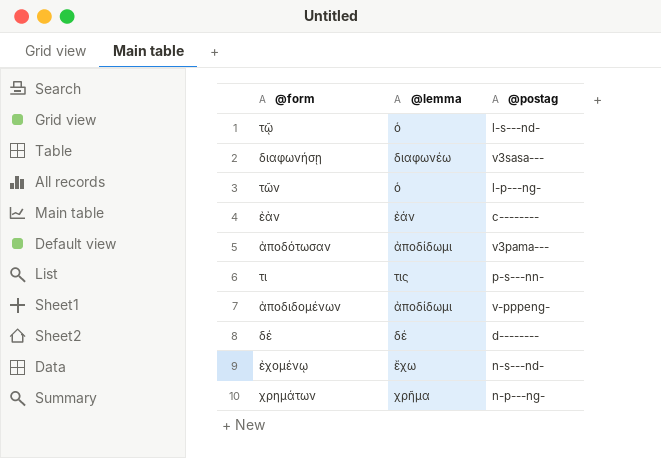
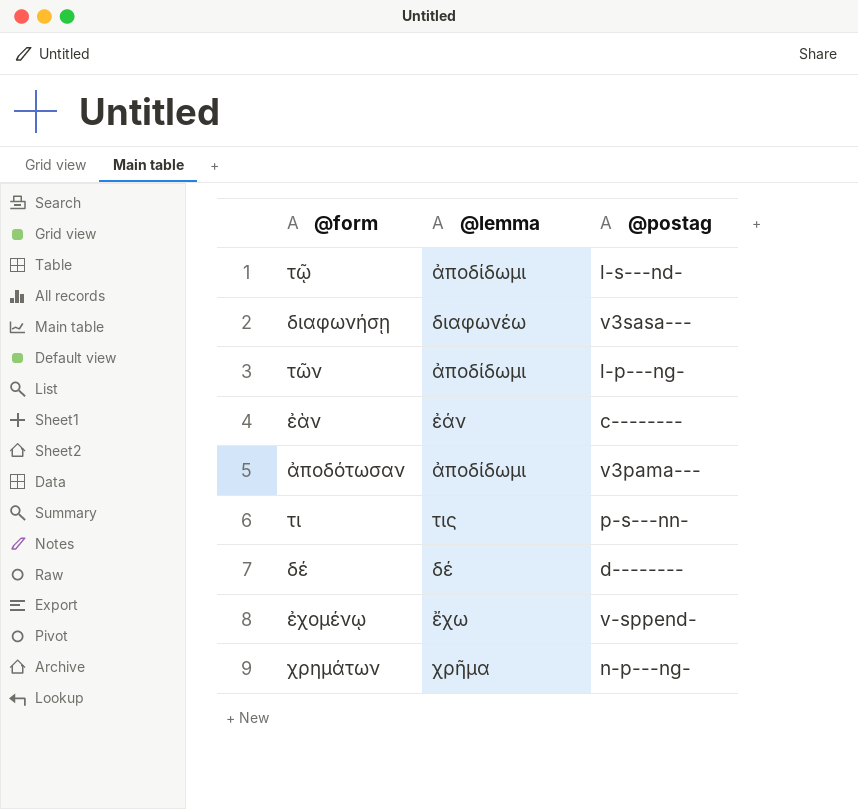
row ἀποδιδομένων: ἀποδίδωμι | v-pppeng- -> none
τῷ | @lemma: ὁ -> ἀποδίδωμι
τῶν | @lemma: ὁ -> ἀποδίδωμι
ἐχομένῳ | @postag: n-s---nd- -> v-sppend-

